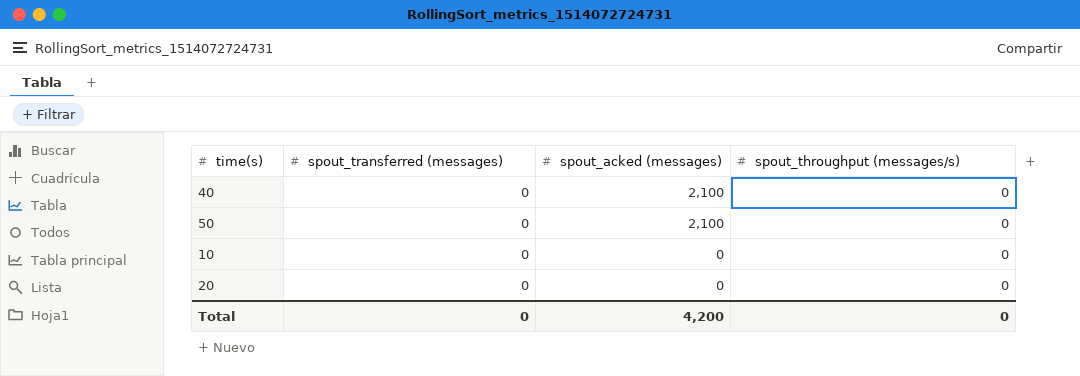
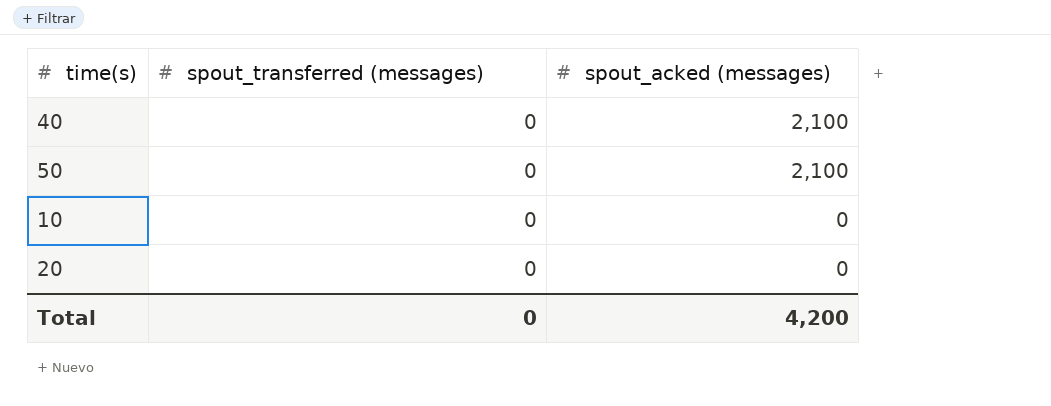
column spout_throughput (messages/s) | position: 4 -> none

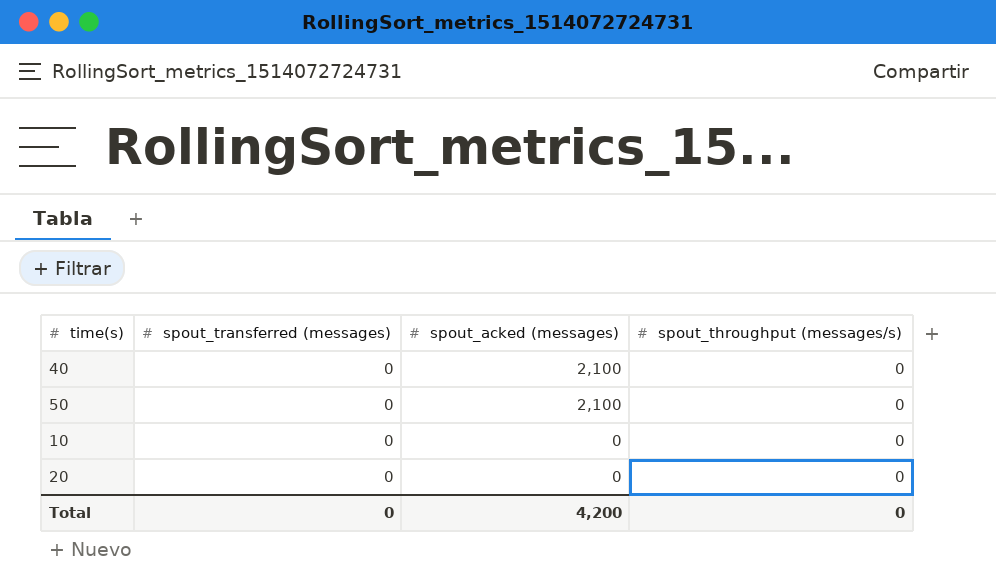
column spout_throughput (messages/s) | position: none -> 4

